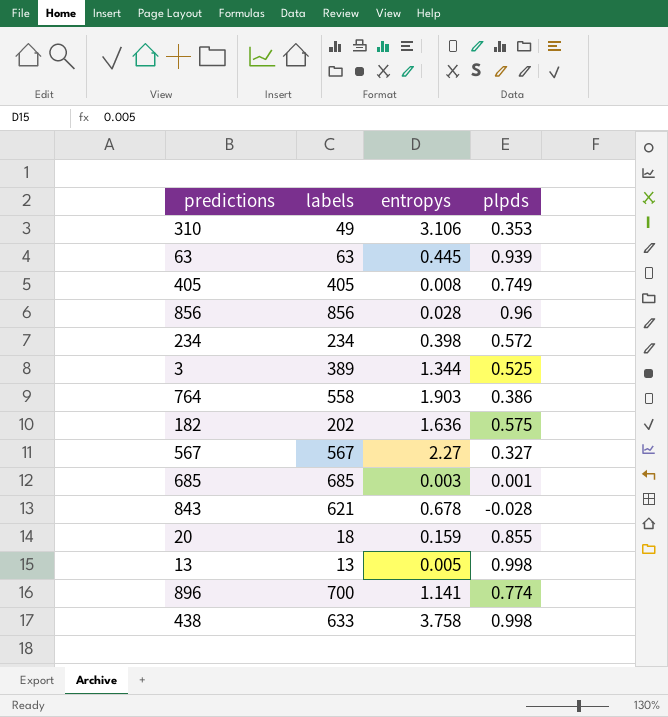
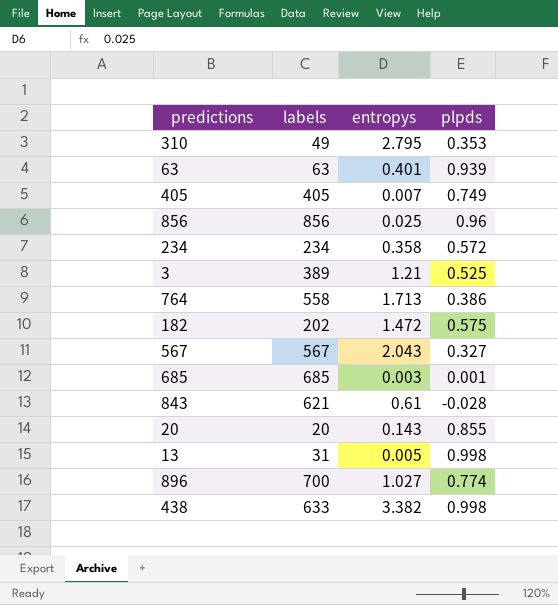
310 | entropys: 3.106 -> 2.795
63 | entropys: 0.445 -> 0.401
405 | entropys: 0.008 -> 0.007
856 | entropys: 0.028 -> 0.025
234 | entropys: 0.398 -> 0.358
3 | entropys: 1.344 -> 1.21
764 | entropys: 1.903 -> 1.713
182 | entropys: 1.636 -> 1.472
567 | entropys: 2.27 -> 2.043
843 | entropys: 0.678 -> 0.61
20 | labels: 18 -> 20
20 | entropys: 0.159 -> 0.143
13 | labels: 13 -> 31
896 | entropys: 1.141 -> 1.027
438 | entropys: 3.758 -> 3.382

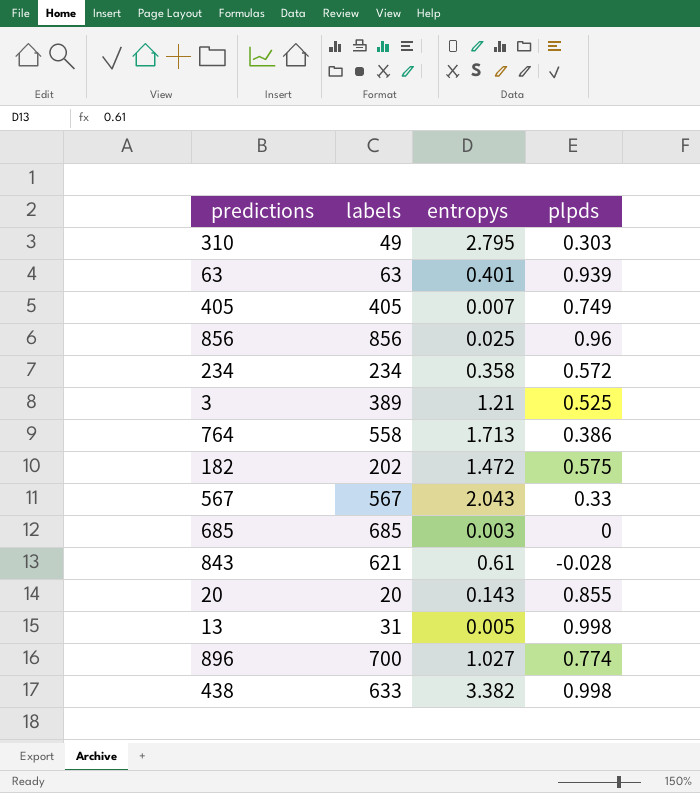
310 | plpds: 0.353 -> 0.303
567 | plpds: 0.327 -> 0.33
685 | plpds: 0.001 -> 0

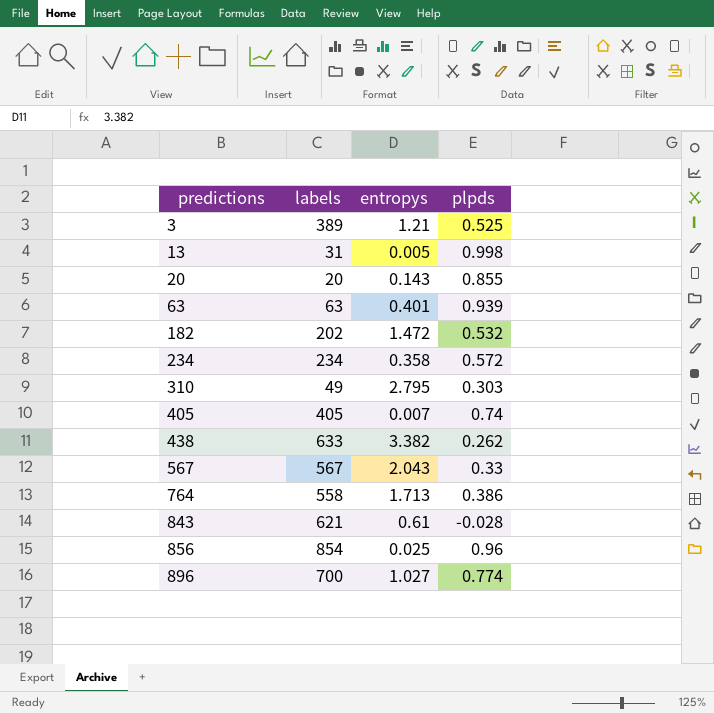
row order: none -> predictions ascending
row 685: 685 | 0.003 | 0 -> none
182 | plpds: 0.575 -> 0.532
405 | plpds: 0.749 -> 0.74
438 | plpds: 0.998 -> 0.262
856 | labels: 856 -> 854

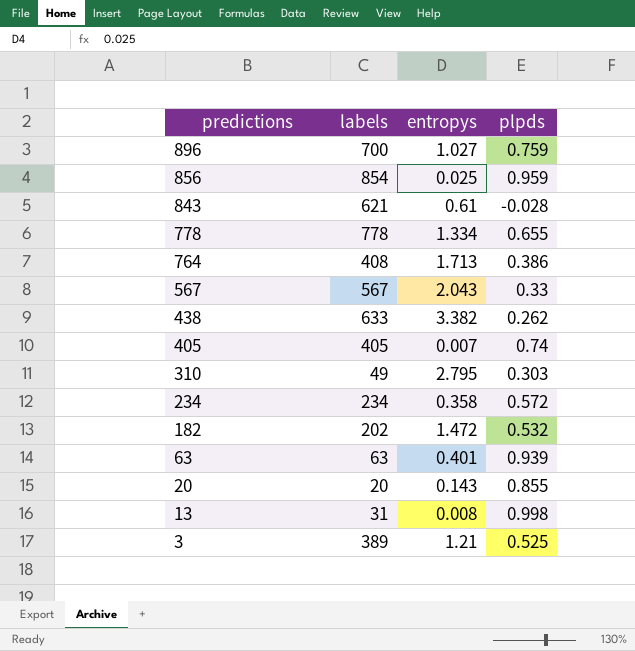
row order: predictions ascending -> predictions descending
896 | plpds: 0.774 -> 0.759
856 | plpds: 0.96 -> 0.959
row 778: none -> 778 | 1.334 | 0.655
764 | labels: 558 -> 408
13 | entropys: 0.005 -> 0.008

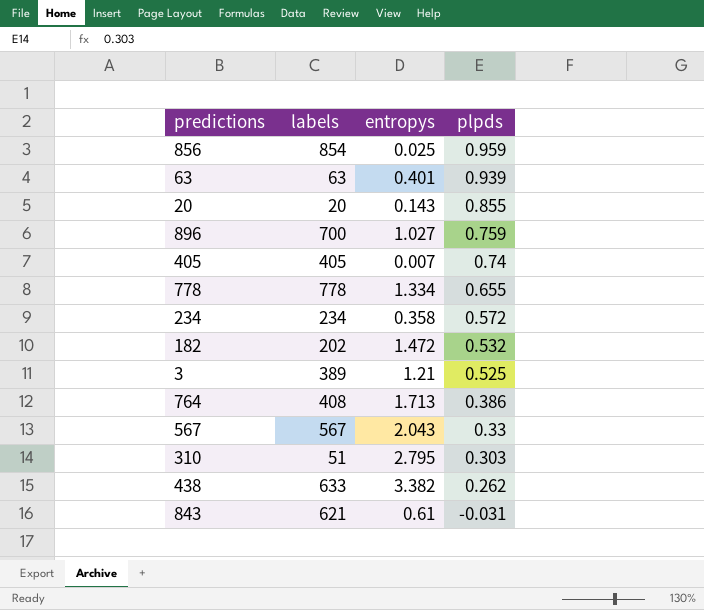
row order: predictions descending -> plpds descending
row 13: 31 | 0.008 | 0.998 -> none
310 | labels: 49 -> 51
843 | plpds: -0.028 -> -0.031

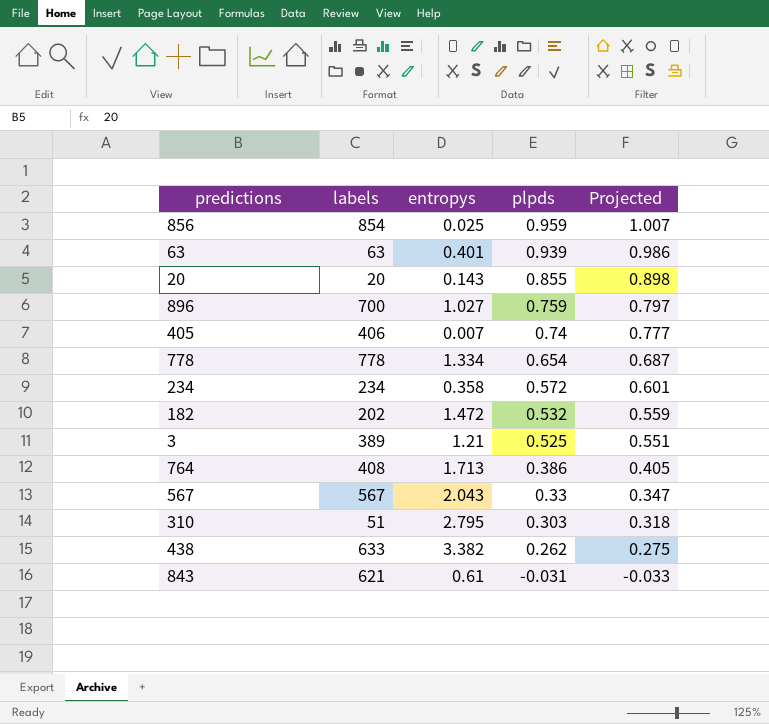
column Projected | formula: none -> [plpds] * 1.05
405 | labels: 405 -> 406
778 | plpds: 0.655 -> 0.654

